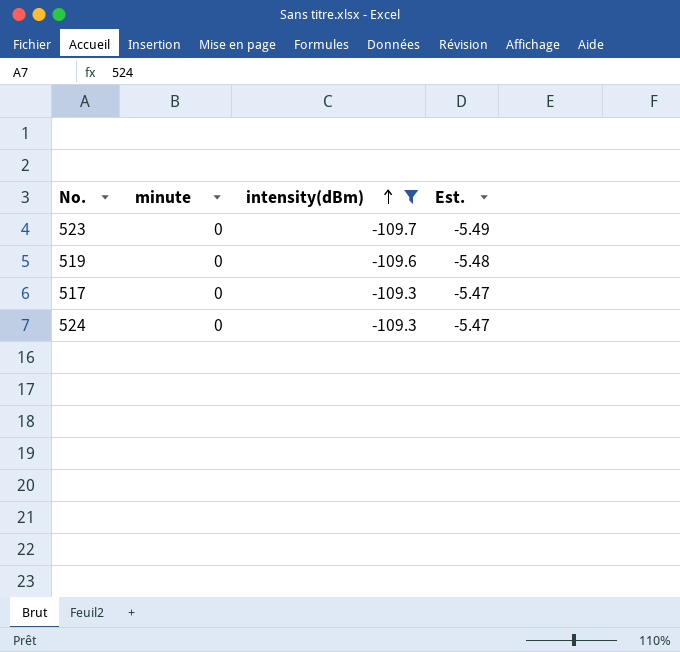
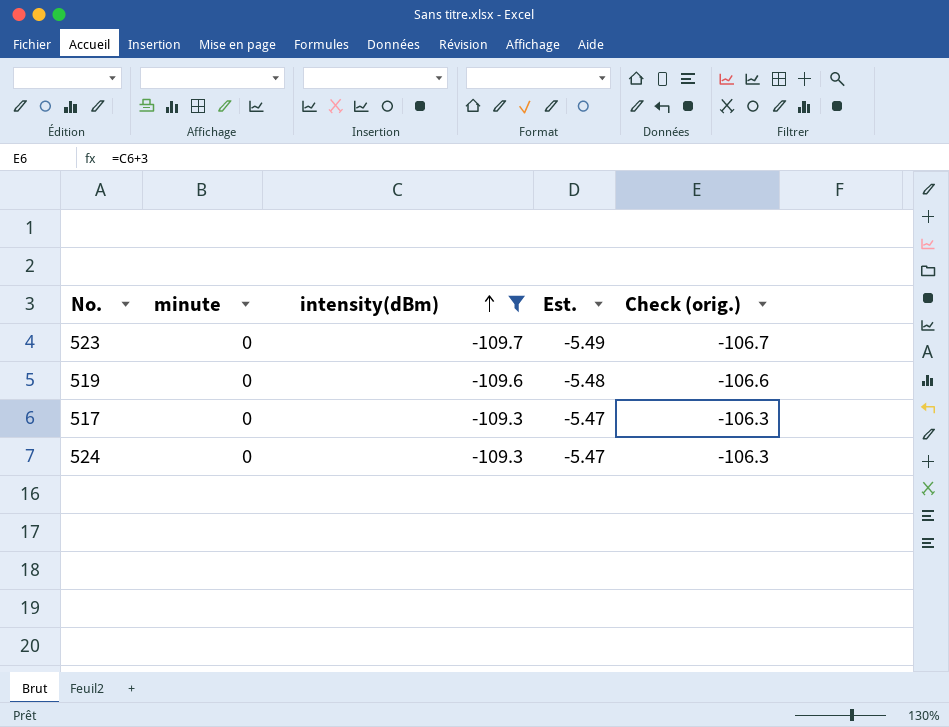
column Check (orig.) | formula: none -> [intensity(dBm)] + 3

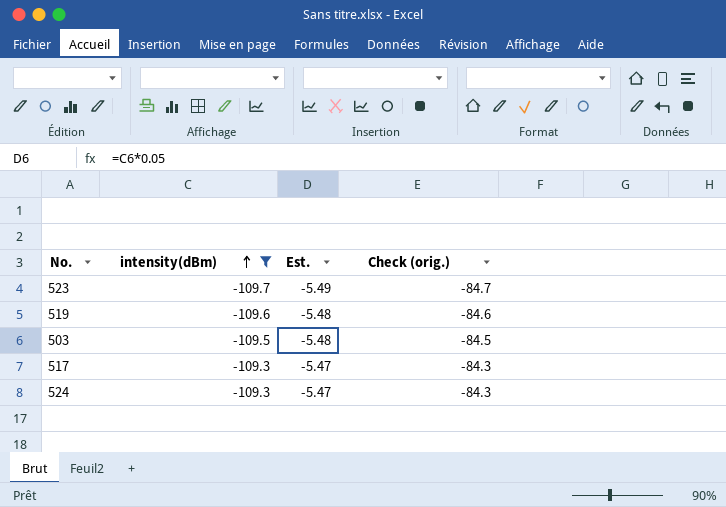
column minute | position: 2 -> none
column Check (orig.) | formula: [intensity(dBm)] + 3 -> [intensity(dBm)] + 25
row 503: none -> -109.5 | -5.48 | -84.5

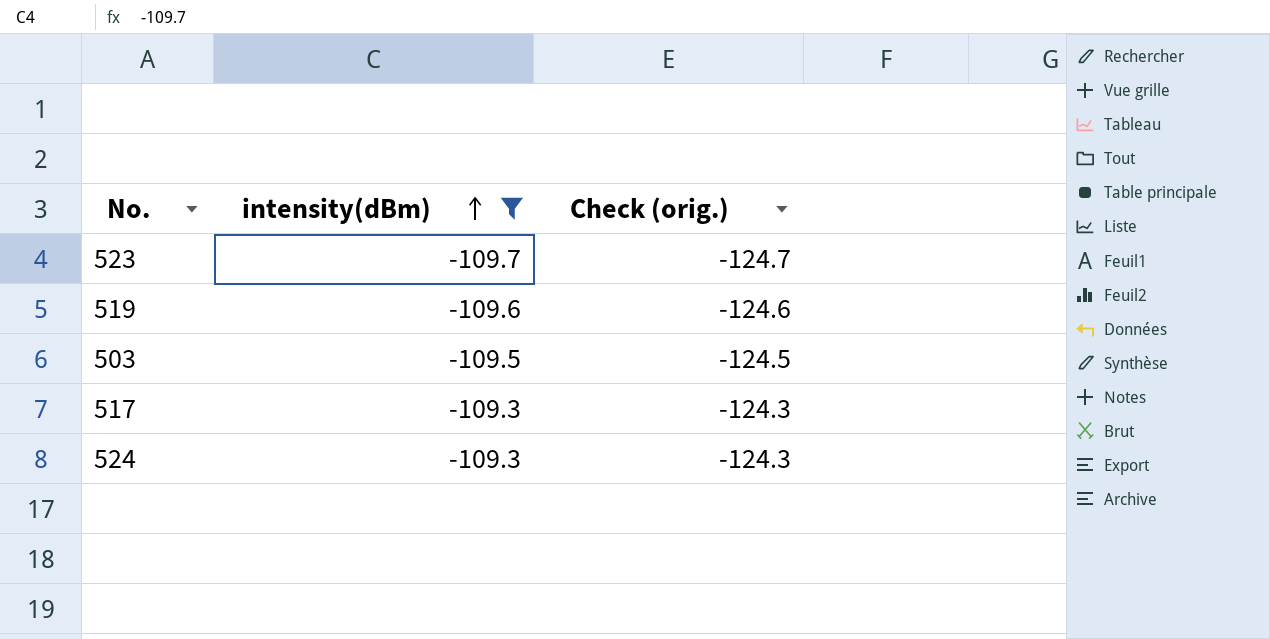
column Est. | formula: [intensity(dBm)] * 0.05 -> none
column Check (orig.) | formula: [intensity(dBm)] + 25 -> [intensity(dBm)] - 15

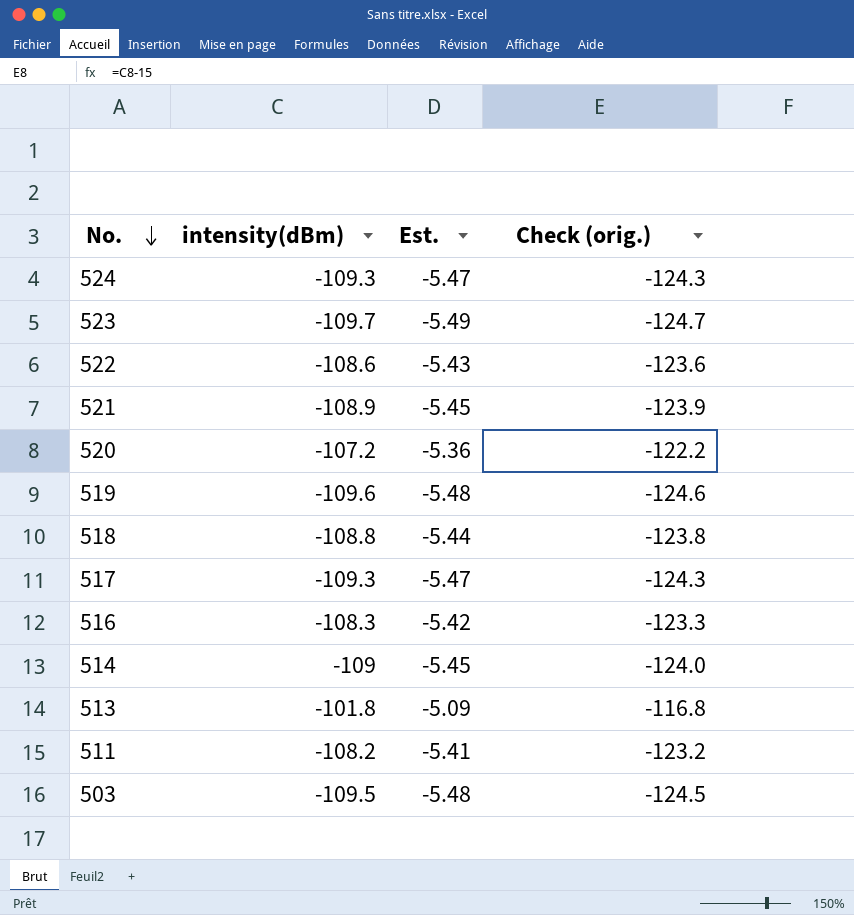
filter: intensity(dBm) <= -109.3 -> none
row order: intensity(dBm) ascending -> No. descending
column Est. | formula: none -> [intensity(dBm)] * 0.05

